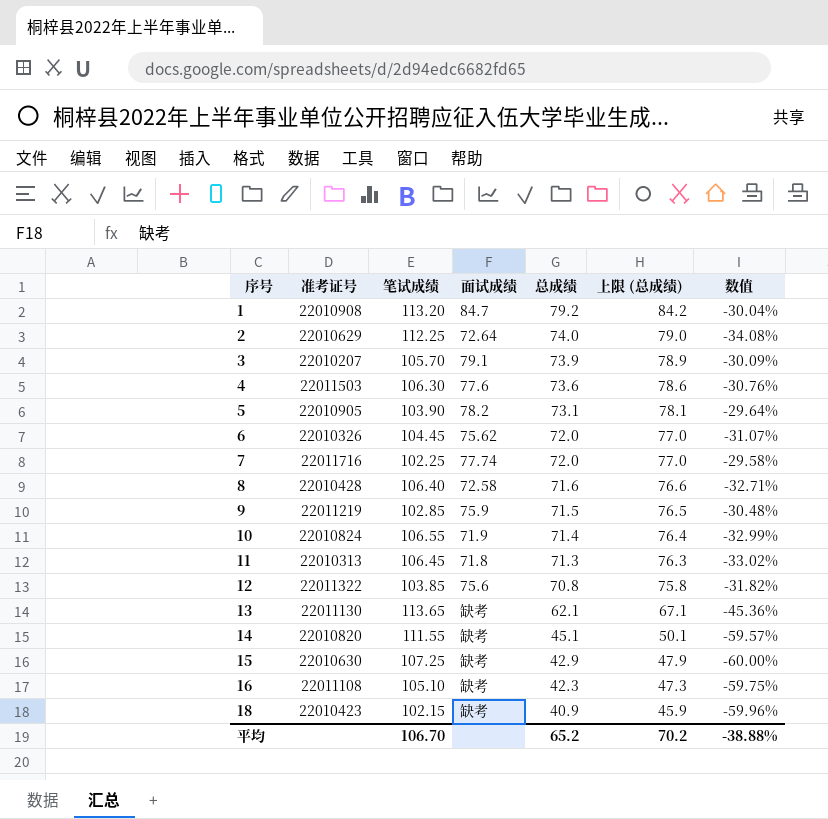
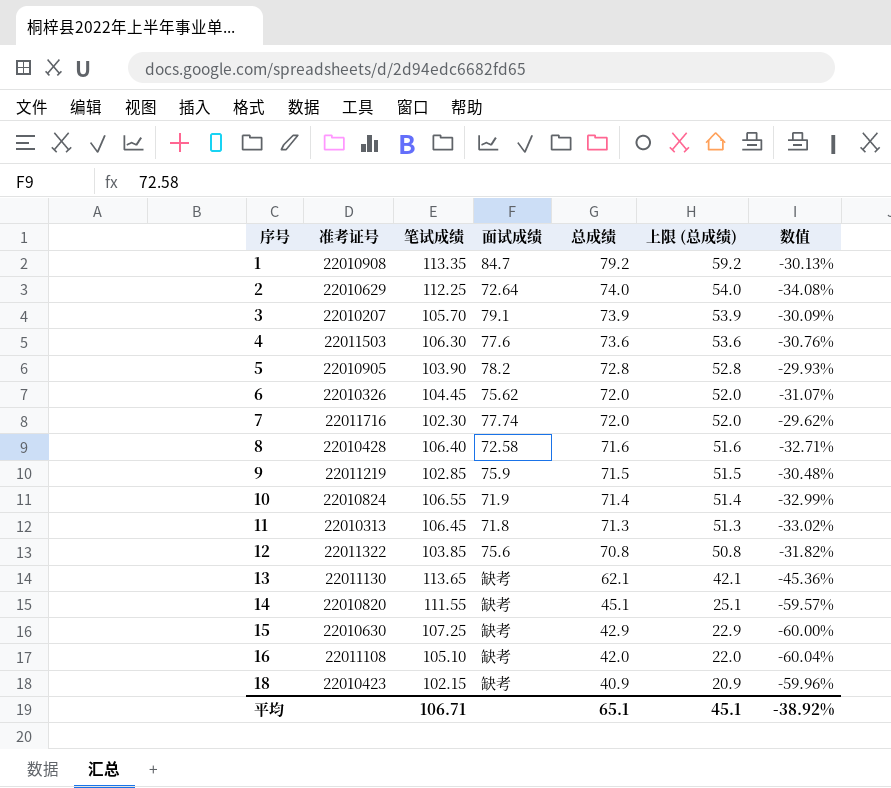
column 上限 (总成绩) | formula: [总成绩] + 5 -> [总成绩] - 20
1 | 笔试成绩: 113.20 -> 113.35
1 | 数值: -30.04% -> -30.13%
5 | 总成绩: 73.1 -> 72.8
5 | 数值: -29.64% -> -29.93%
7 | 笔试成绩: 102.25 -> 102.30
7 | 数值: -29.58% -> -29.62%
16 | 总成绩: 42.3 -> 42.0
16 | 数值: -59.75% -> -60.04%
平均 | 笔试成绩: 106.70 -> 106.71
平均 | 总成绩: 65.2 -> 65.1
平均 | 上限 (总成绩): 70.2 -> 45.1
平均 | 数值: -38.88% -> -38.92%

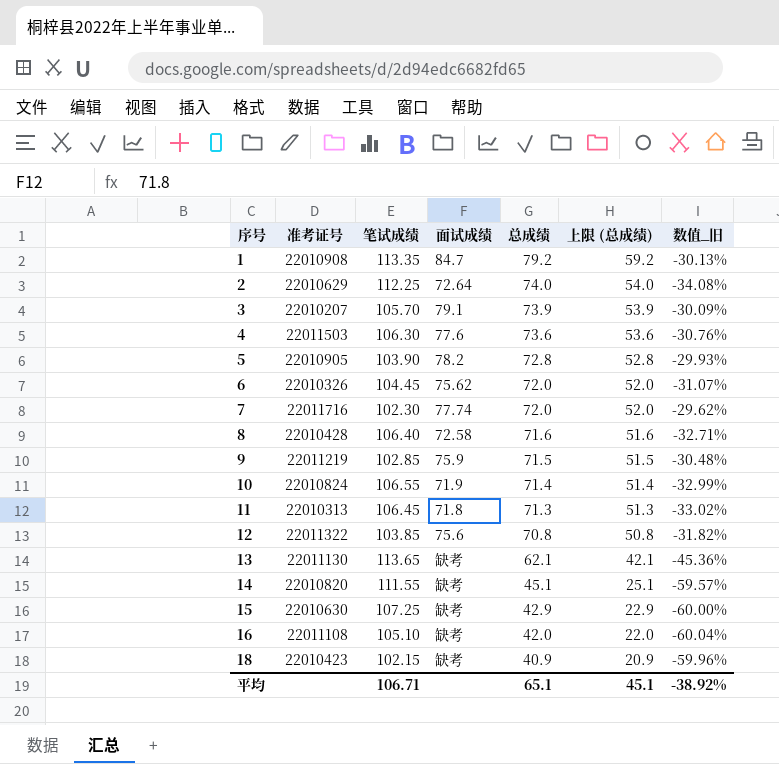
column name: 数值 -> 数值_旧

